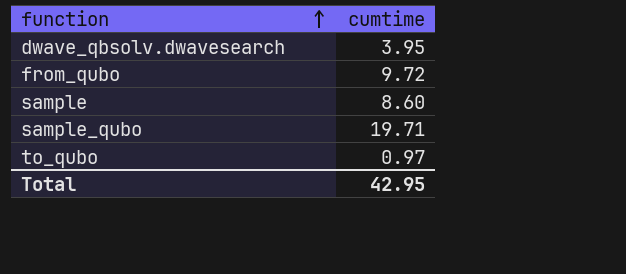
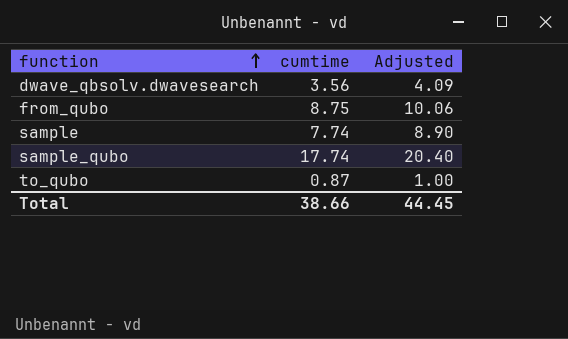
column Adjusted | formula: none -> [cumtime] * 1.15
dwave_qbsolv.dwavesearch | cumtime: 3.95 -> 3.56
from_qubo | cumtime: 9.72 -> 8.75
sample | cumtime: 8.60 -> 7.74
sample_qubo | cumtime: 19.71 -> 17.74
to_qubo | cumtime: 0.97 -> 0.87
Total | cumtime: 42.95 -> 38.66

